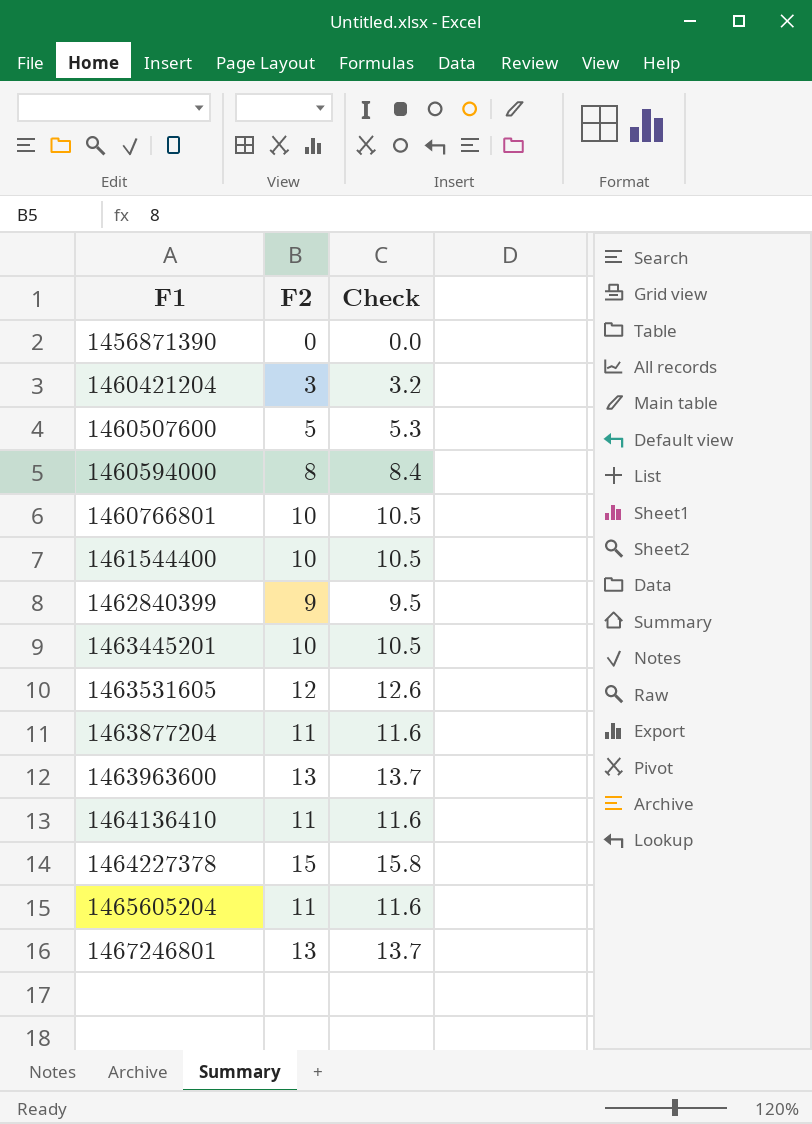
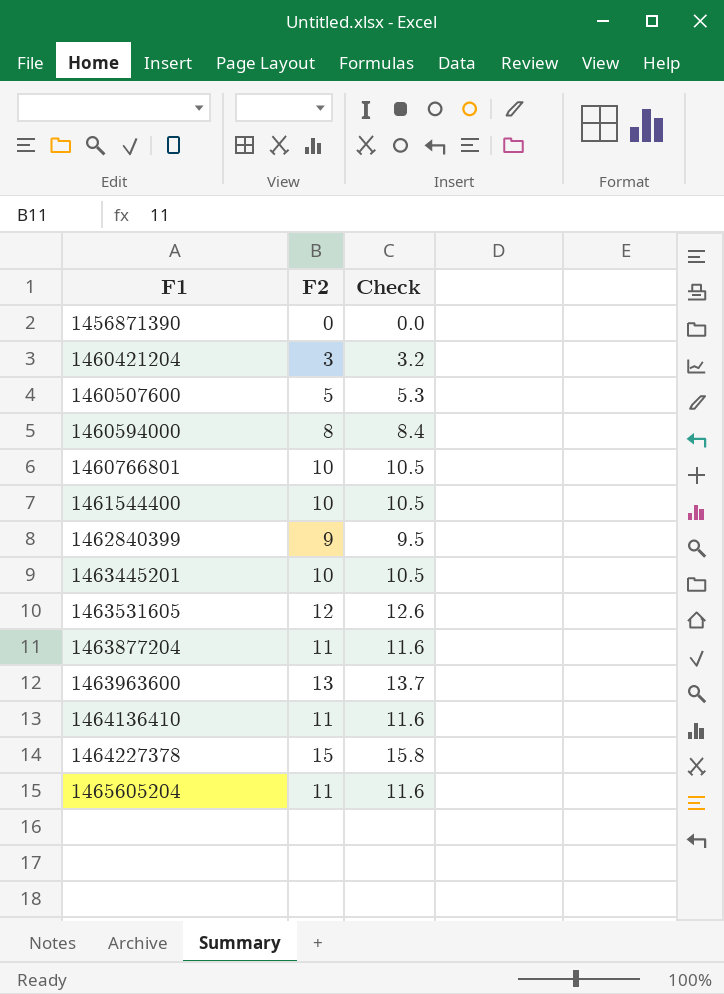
row 1467246801: 13 | 13.7 -> none

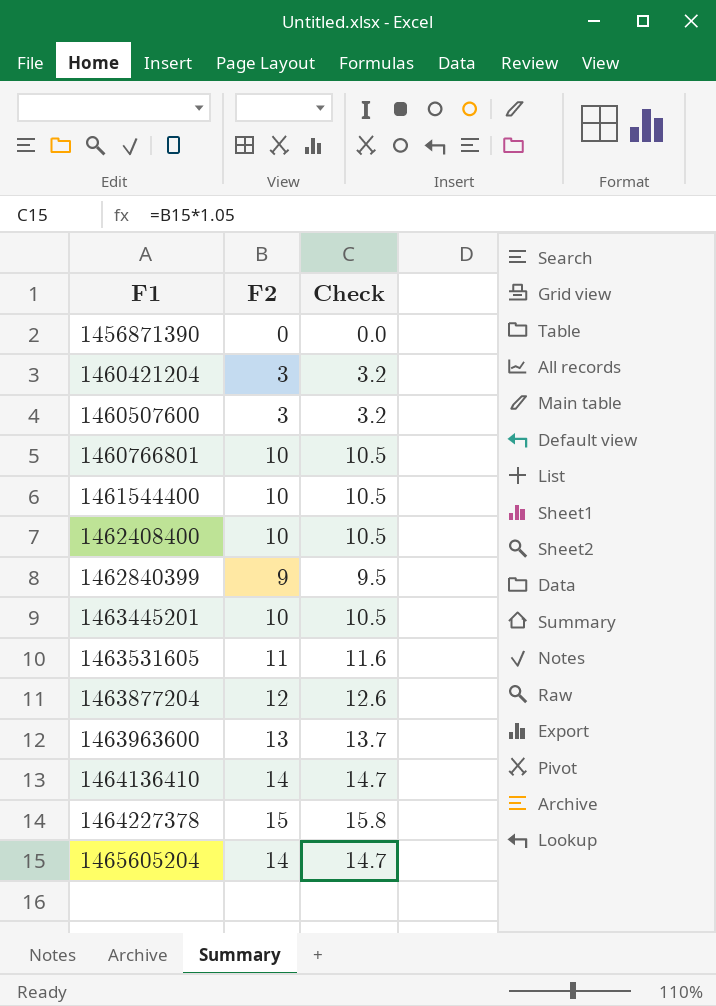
row 1460594000: 8 | 8.4 -> none
1460507600 | F2: 5 -> 3
1460507600 | Check: 5.3 -> 3.2
row 1462408400: none -> 10 | 10.5
1463531605 | F2: 12 -> 11
1463531605 | Check: 12.6 -> 11.6
1463877204 | F2: 11 -> 12
1463877204 | Check: 11.6 -> 12.6
1464136410 | F2: 11 -> 14
1464136410 | Check: 11.6 -> 14.7
1465605204 | F2: 11 -> 14
1465605204 | Check: 11.6 -> 14.7

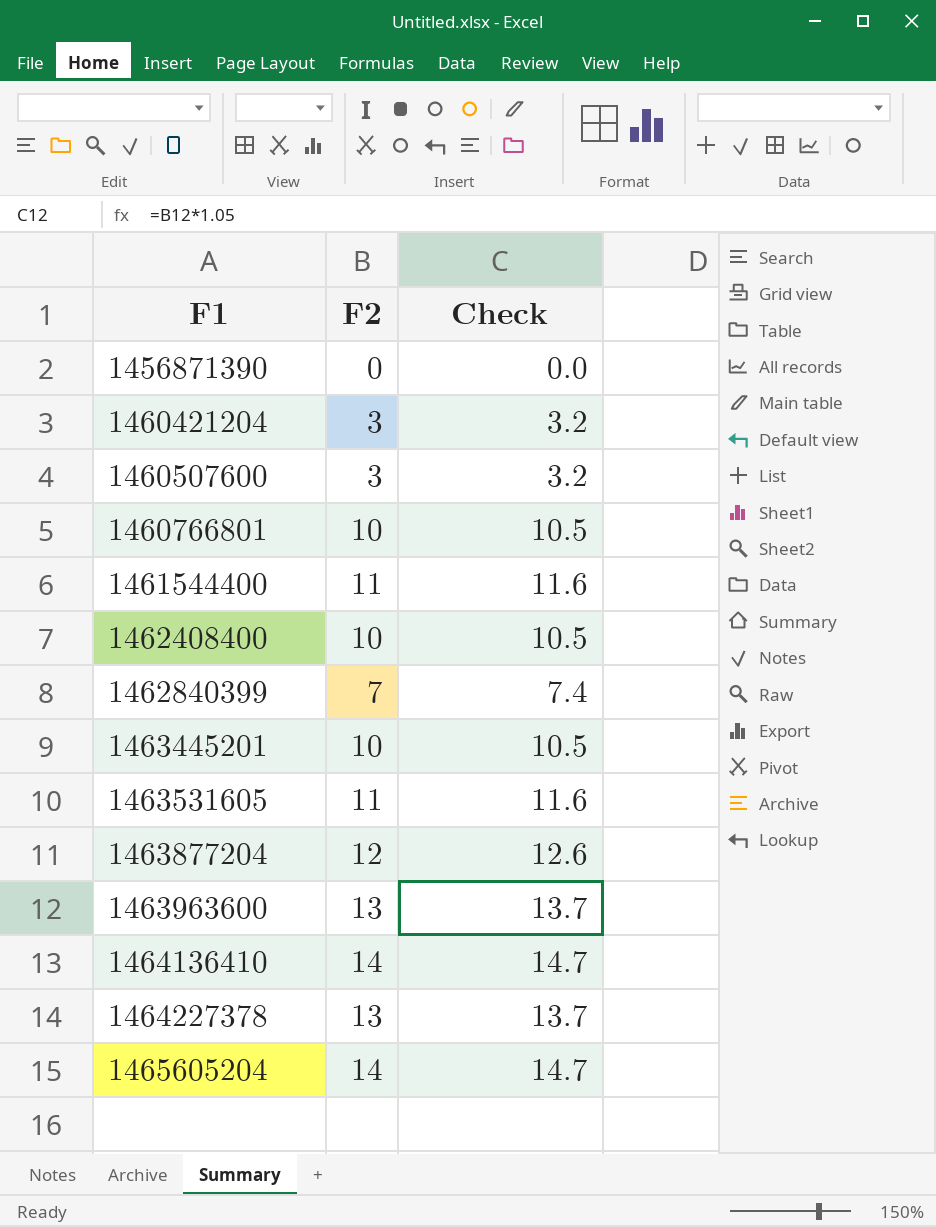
1461544400 | F2: 10 -> 11
1461544400 | Check: 10.5 -> 11.6
1462840399 | F2: 9 -> 7
1462840399 | Check: 9.5 -> 7.4
1464227378 | F2: 15 -> 13
1464227378 | Check: 15.8 -> 13.7

